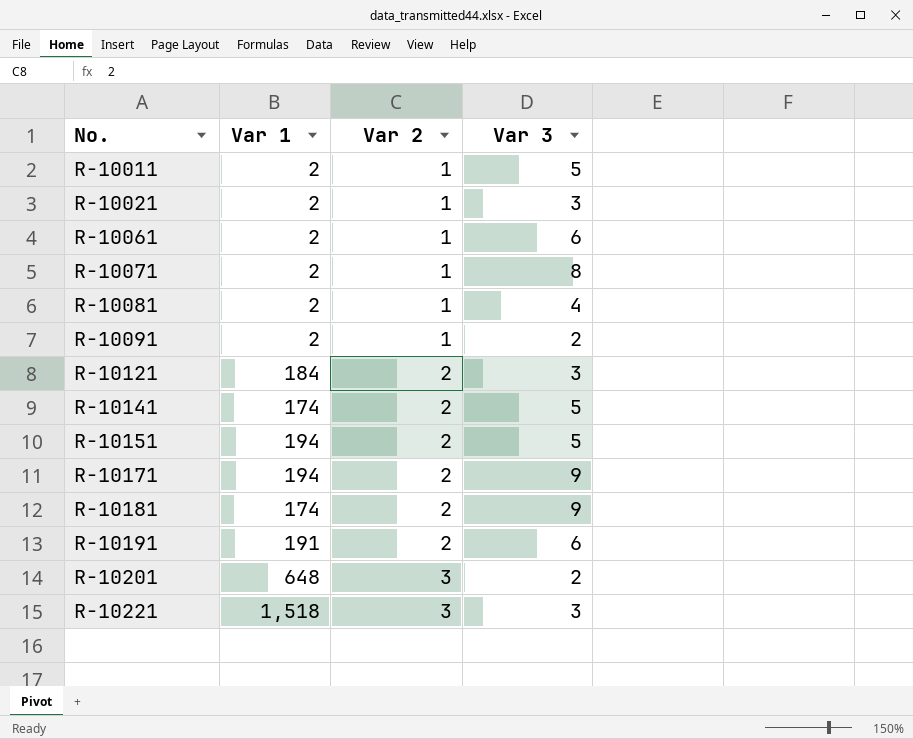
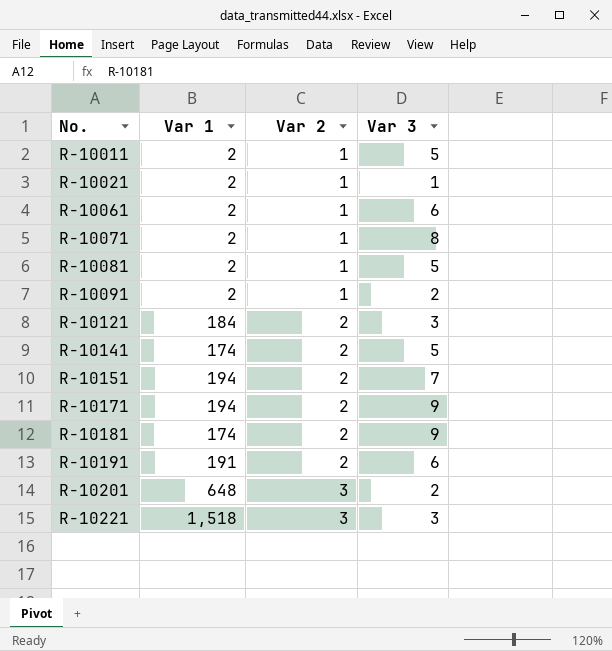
R-10021 | Var 3: 3 -> 1
R-10081 | Var 3: 4 -> 5
R-10151 | Var 3: 5 -> 7

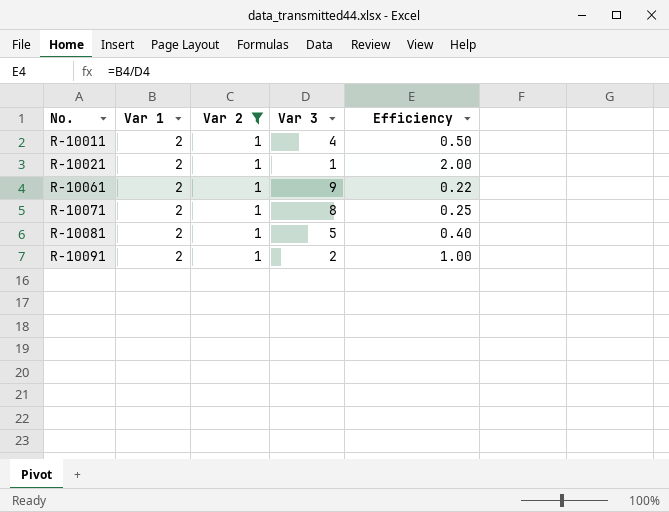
filter: none -> Var 2 = 1
column Efficiency | formula: none -> [Var 1] / [Var 3]
R-10011 | Var 3: 5 -> 4
R-10061 | Var 3: 6 -> 9

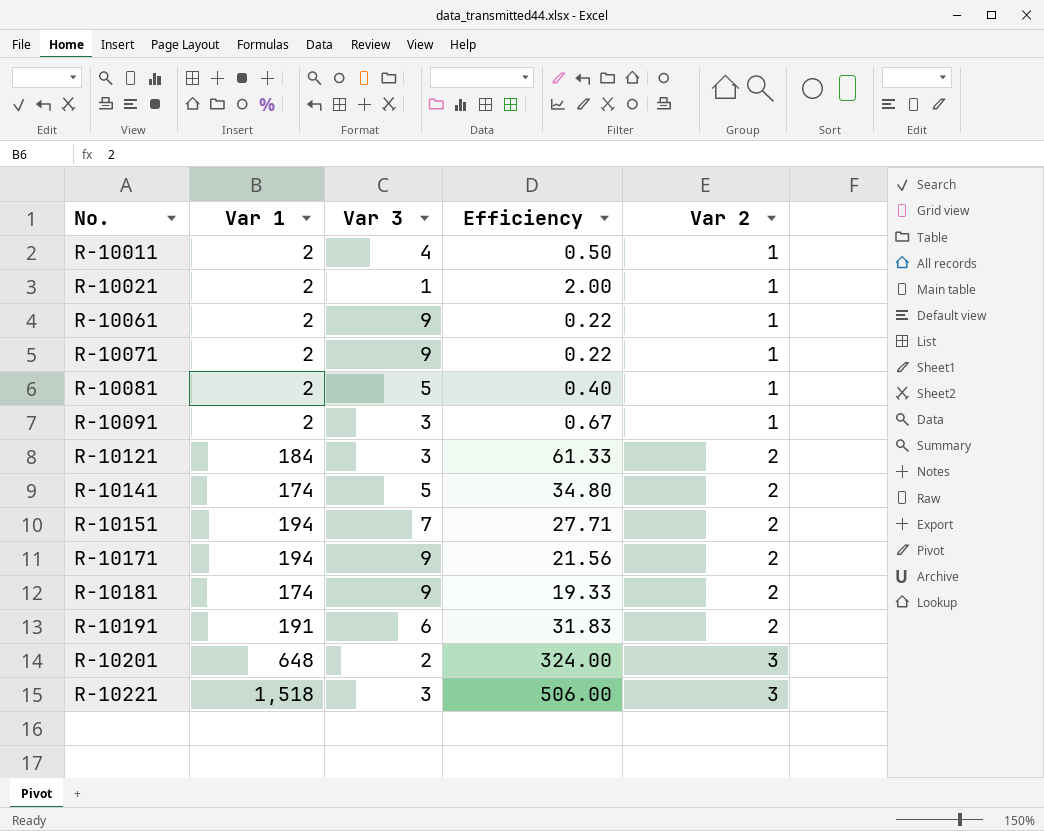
filter: Var 2 = 1 -> none
column Var 2 | position: 3 -> 5
R-10071 | Var 3: 8 -> 9
R-10071 | Efficiency: 0.25 -> 0.22
R-10091 | Var 3: 2 -> 3
R-10091 | Efficiency: 1.00 -> 0.67

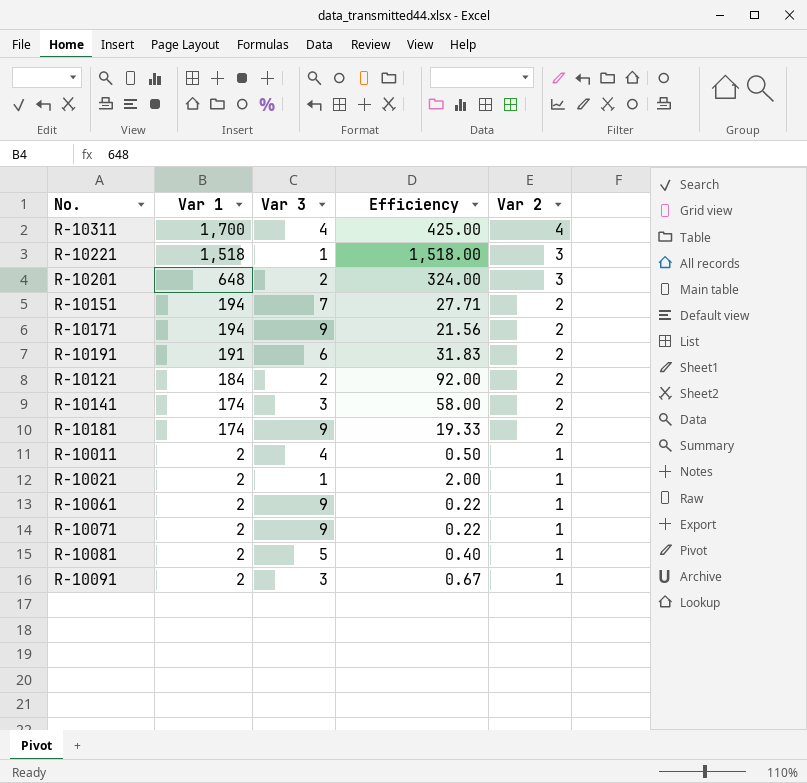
row order: No. ascending -> Var 1 descending
row R-10311: none -> 1,700 | 4 | 425.00 | 4
R-10221 | Var 3: 3 -> 1
R-10221 | Efficiency: 506.00 -> 1,518.00
R-10121 | Var 3: 3 -> 2
R-10121 | Efficiency: 61.33 -> 92.00
R-10141 | Var 3: 5 -> 3
R-10141 | Efficiency: 34.80 -> 58.00

